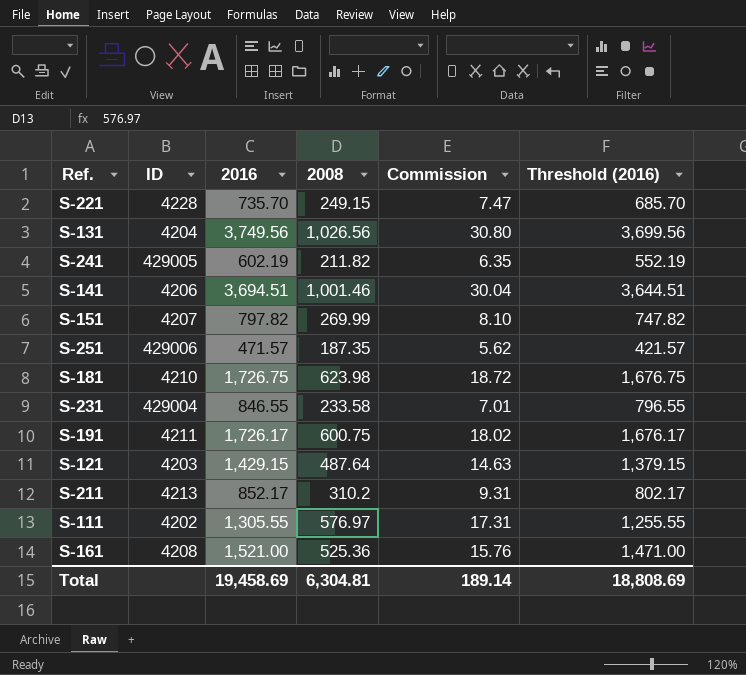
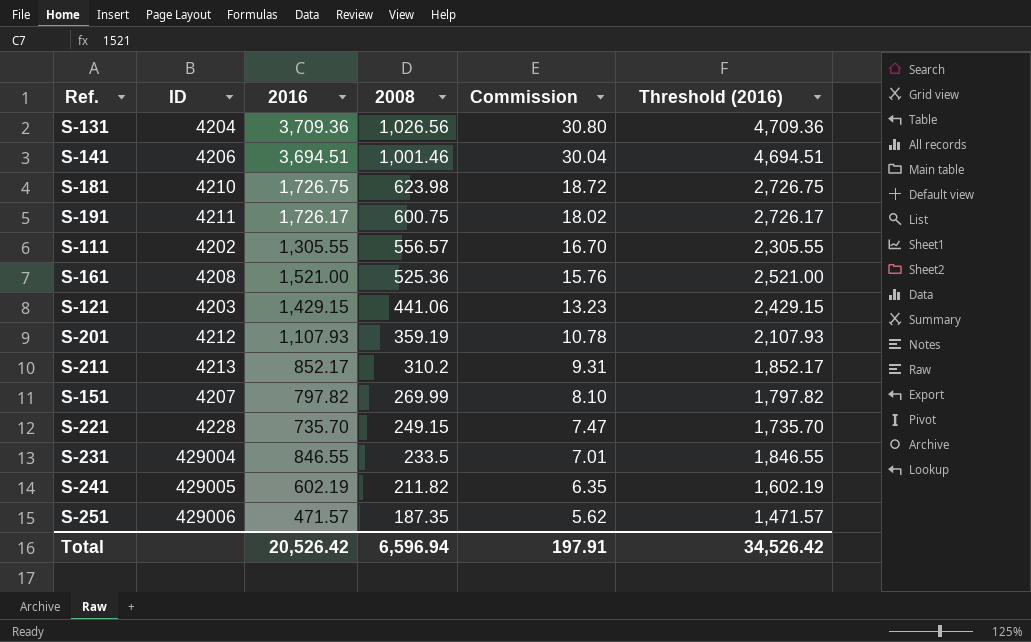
row order: none -> 2008 descending
column Threshold (2016) | formula: [2016] - 50 -> [2016] + 1000
S-131 | 2016: 3,749.56 -> 3,709.36
S-111 | 2008: 576.97 -> 556.57
S-111 | Commission: 17.31 -> 16.70
S-121 | 2008: 487.64 -> 441.06
S-121 | Commission: 14.63 -> 13.23
row S-201: none -> 4212 | 1,107.93 | 359.19 | 10.78 | 2,107.93
S-231 | 2008: 233.58 -> 233.5
Total | 2016: 19,458.69 -> 20,526.42
Total | 2008: 6,304.81 -> 6,596.94
Total | Commission: 189.14 -> 197.91
Total | Threshold (2016): 18,808.69 -> 34,526.42

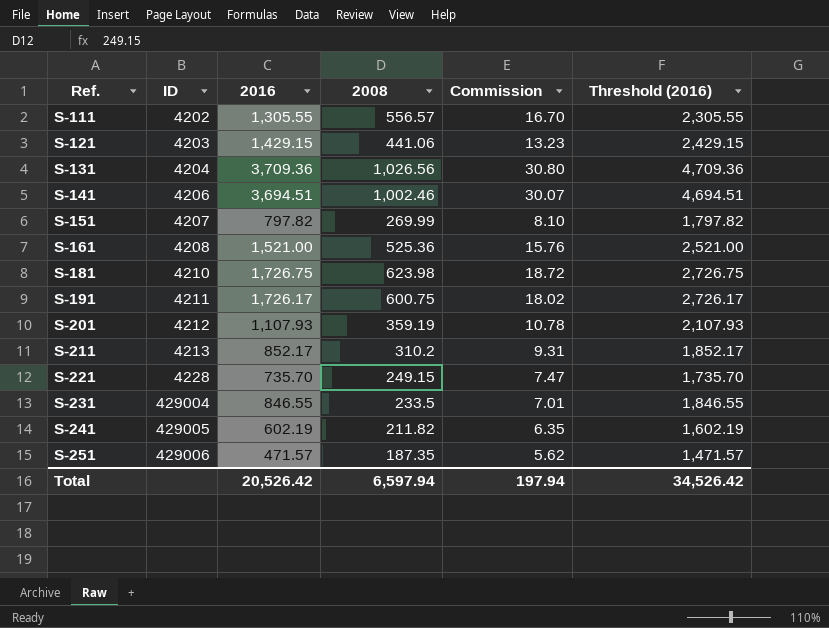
row order: 2008 descending -> Ref. ascending
S-141 | 2008: 1,001.46 -> 1,002.46
S-141 | Commission: 30.04 -> 30.07
Total | 2008: 6,596.94 -> 6,597.94
Total | Commission: 197.91 -> 197.94

